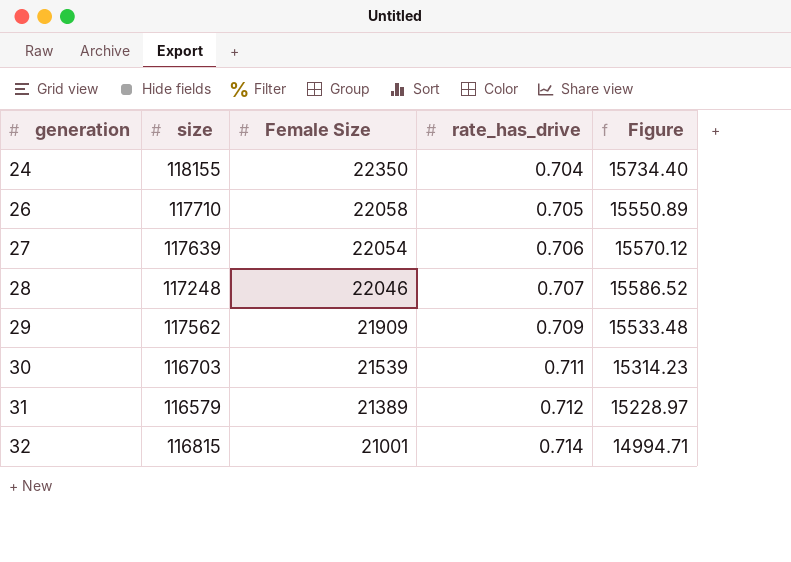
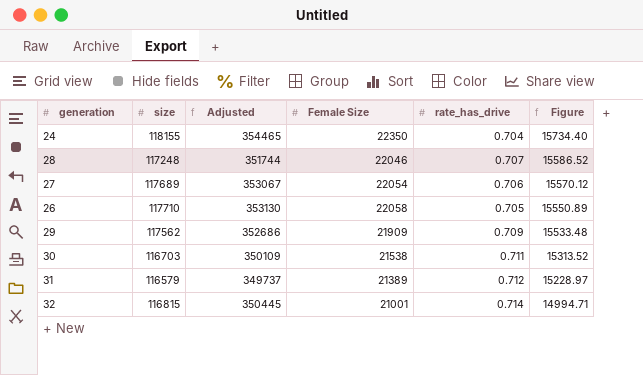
row order: generation ascending -> Figure descending
column Adjusted | formula: none -> [size] * 3
27 | size: 117639 -> 117689
30 | Female Size: 21539 -> 21538
30 | Figure: 15314.23 -> 15313.52

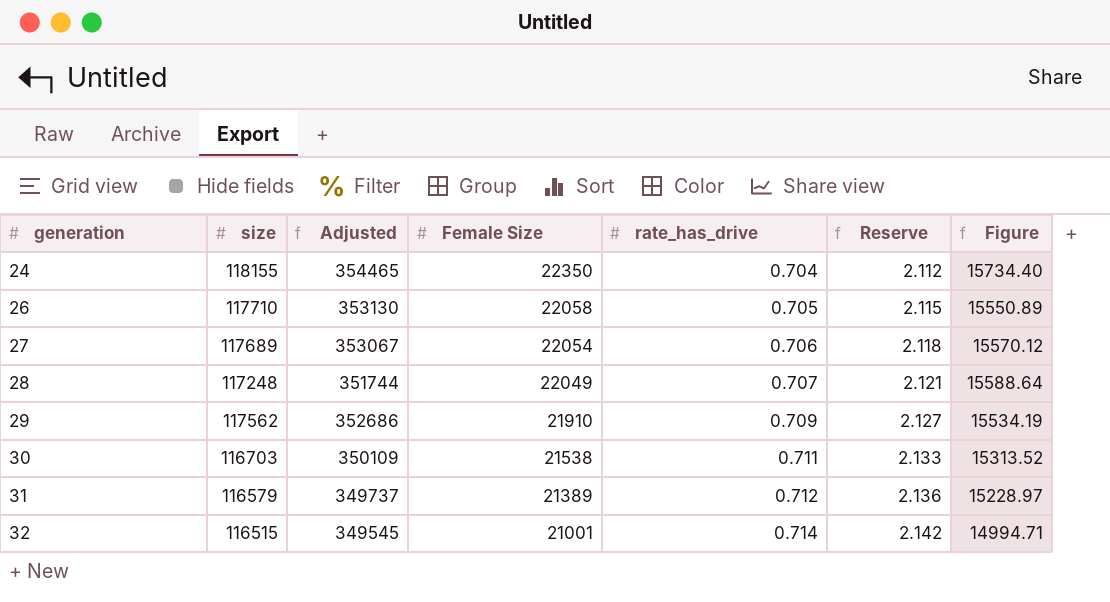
row order: Figure descending -> generation ascending
column Reserve | formula: none -> [rate_has_drive] * 3
28 | Female Size: 22046 -> 22049
28 | Figure: 15586.52 -> 15588.64
29 | Female Size: 21909 -> 21910
29 | Figure: 15533.48 -> 15534.19
32 | size: 116815 -> 116515
32 | Adjusted: 350445 -> 349545

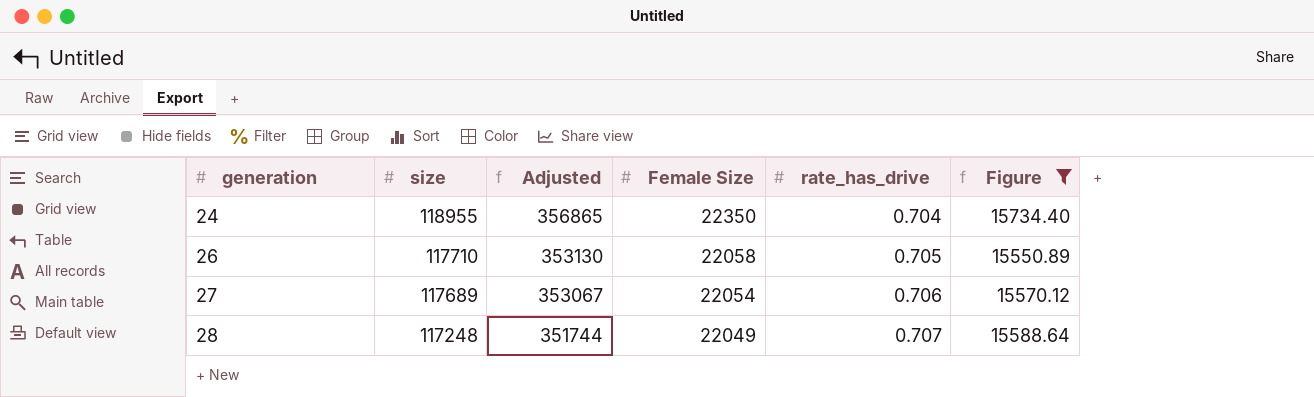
filter: none -> Figure >= 15550.89
column Reserve | formula: [rate_has_drive] * 3 -> none
24 | size: 118155 -> 118955
24 | Adjusted: 354465 -> 356865

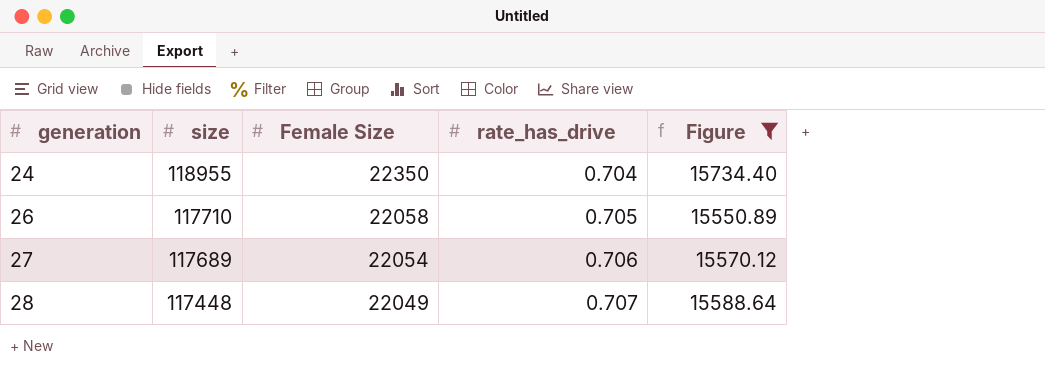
column Adjusted | formula: [size] * 3 -> none
28 | size: 117248 -> 117448

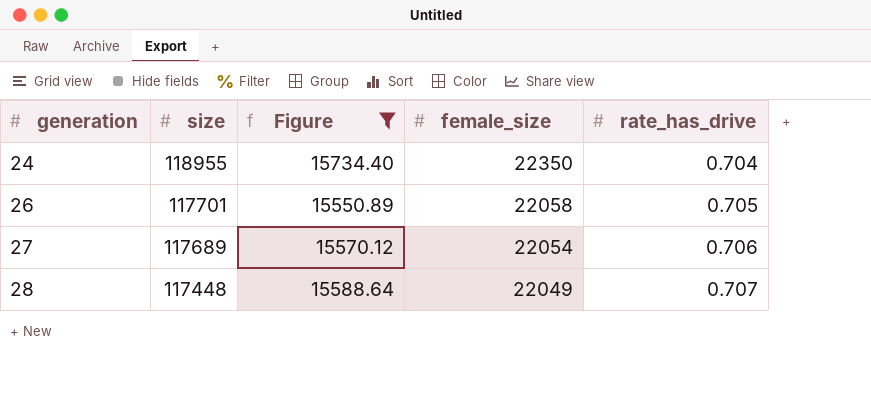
column Figure | position: 5 -> 3
column name: Female Size -> female_size
26 | size: 117710 -> 117701

